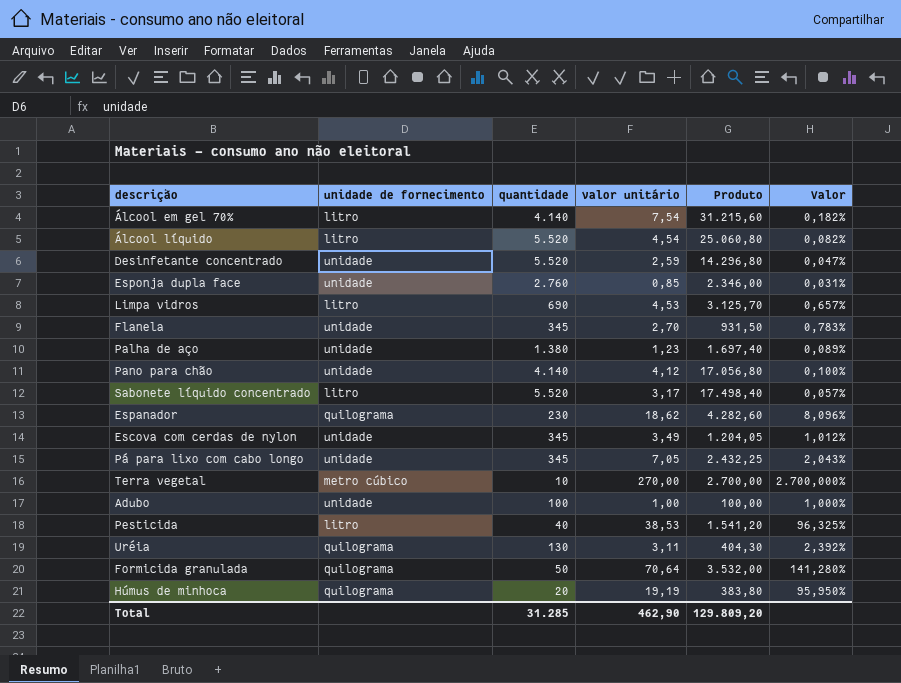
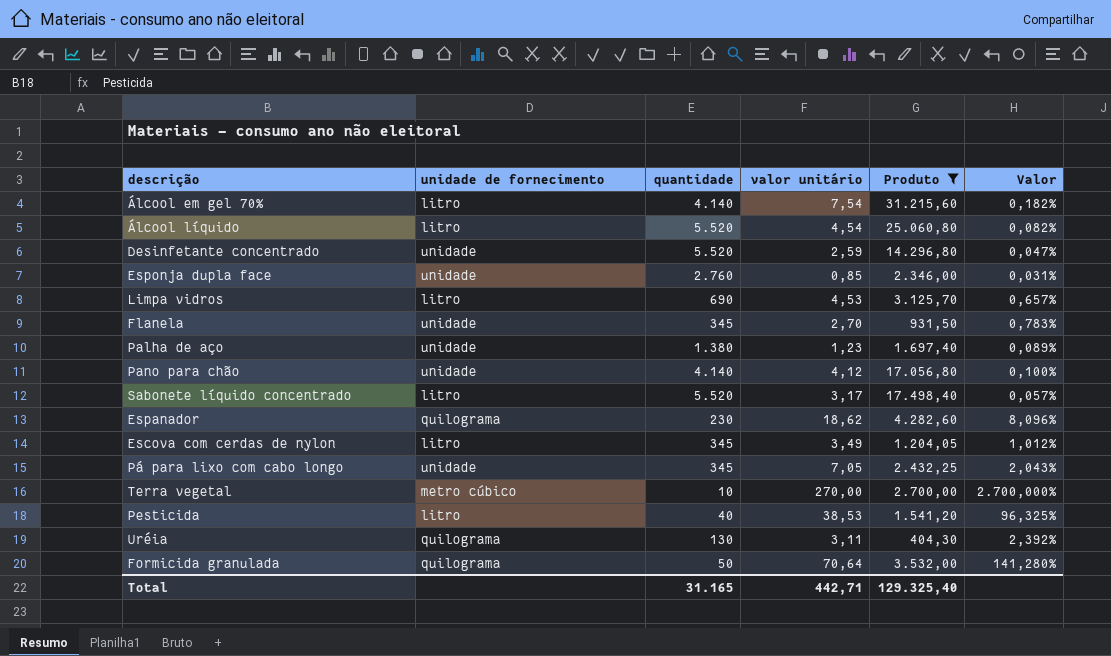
filter: none -> Produto >= 404,30
Escova com cerdas de nylon | unidade de fornecimento: unidade -> litro
Total | quantidade: 31.285 -> 31.165
Total | valor unitário: 462,90 -> 442,71
Total | Produto: 129.809,20 -> 129.325,40

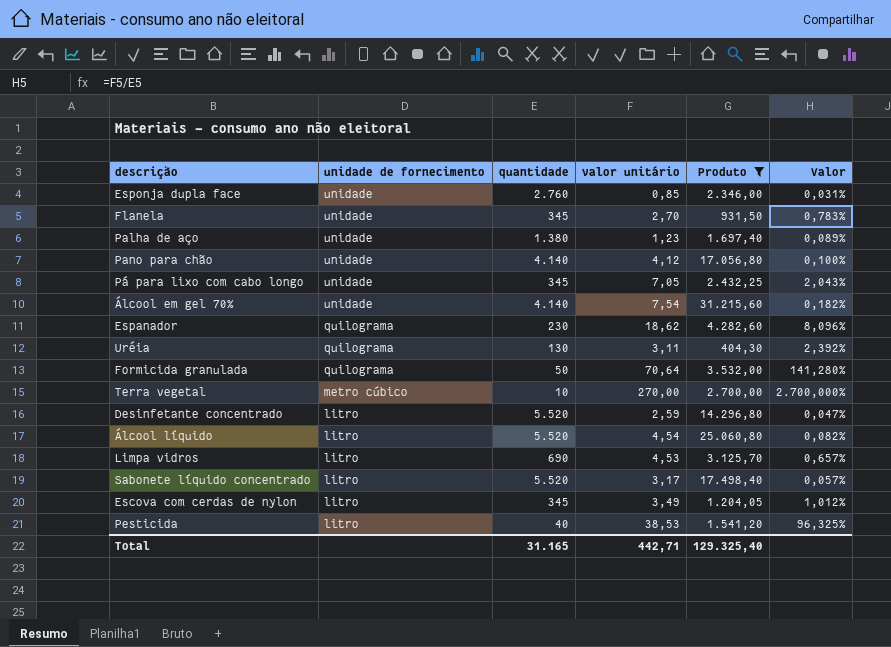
row order: none -> unidade de fornecimento descending
Álcool em gel 70% | unidade de fornecimento: litro -> unidade
Desinfetante concentrado | unidade de fornecimento: unidade -> litro

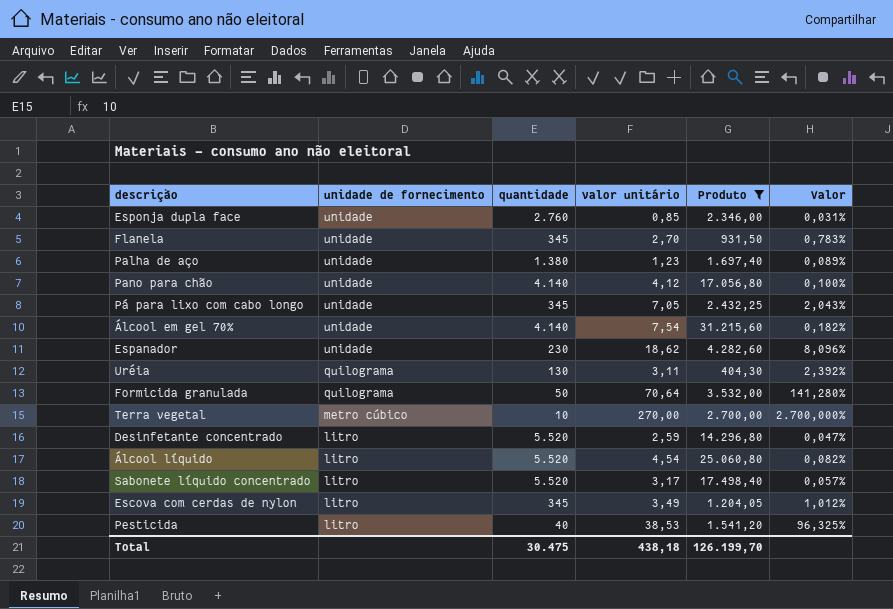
row Limpa vidros: litro | 690 | 4,53 | 3.125,70 | 0,657% -> none
Espanador | unidade de fornecimento: quilograma -> unidade
Total | quantidade: 31.165 -> 30.475
Total | valor unitário: 442,71 -> 438,18
Total | Produto: 129.325,40 -> 126.199,70

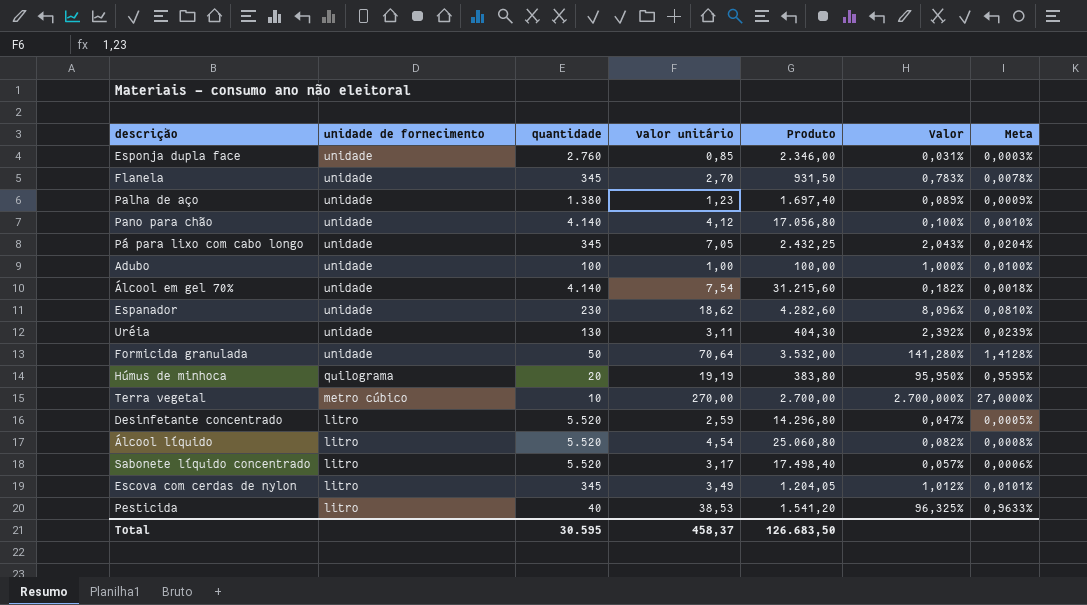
filter: Produto >= 404,30 -> none
column Meta | formula: none -> [Valor] * 0,01
Uréia | unidade de fornecimento: quilograma -> unidade
Formicida granulada | unidade de fornecimento: quilograma -> unidade
Total | quantidade: 30.475 -> 30.595
Total | valor unitário: 438,18 -> 458,37
Total | Produto: 126.199,70 -> 126.683,50

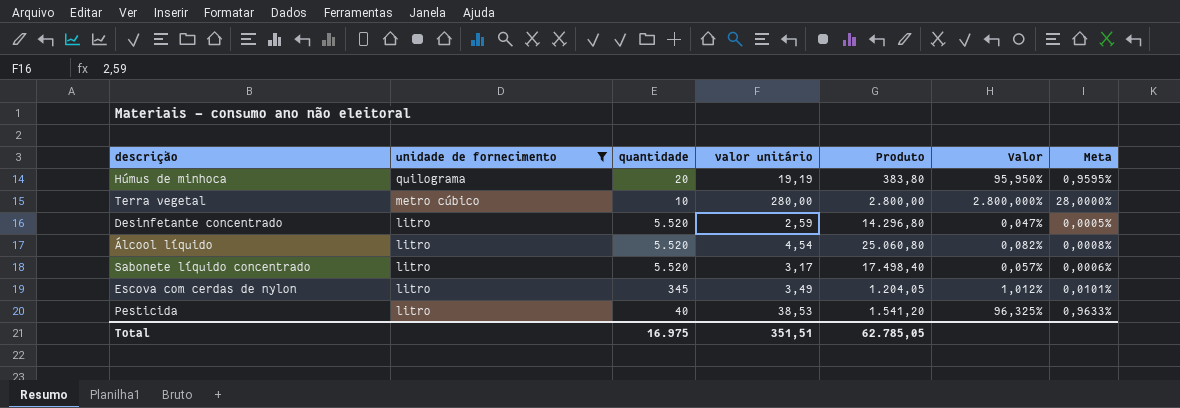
filter: none -> unidade de fornecimento != unidade
Terra vegetal | valor unitário: 270,00 -> 280,00
Terra vegetal | Produto: 2.700,00 -> 2.800,00
Terra vegetal | Valor: 2.700,000% -> 2.800,000%
Terra vegetal | Meta: 27,0000% -> 28,0000%
Total | quantidade: 30.595 -> 16.975
Total | valor unitário: 458,37 -> 351,51
Total | Produto: 126.683,50 -> 62.785,05

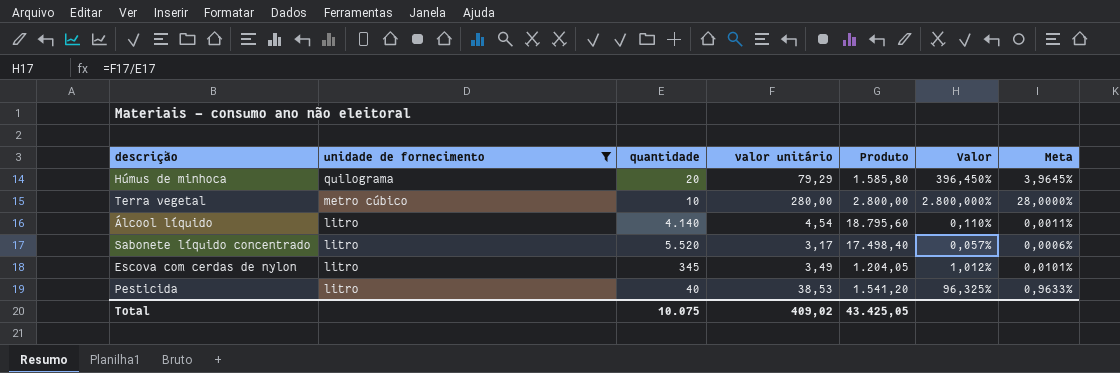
row Desinfetante concentrado: litro | 5.520 | 2,59 | 14.296,80 | 0,047% | 0,0005% -> none
Húmus de minhoca | valor unitário: 19,19 -> 79,29
Húmus de minhoca | Produto: 383,80 -> 1.585,80
Húmus de minhoca | Valor: 95,950% -> 396,450%
Húmus de minhoca | Meta: 0,9595% -> 3,9645%
Álcool líquido | quantidade: 5.520 -> 4.140
Álcool líquido | Produto: 25.060,80 -> 18.795,60
Álcool líquido | Valor: 0,082% -> 0,110%
Álcool líquido | Meta: 0,0008% -> 0,0011%
Total | quantidade: 16.975 -> 10.075
Total | valor unitário: 351,51 -> 409,02
Total | Produto: 62.785,05 -> 43.425,05

